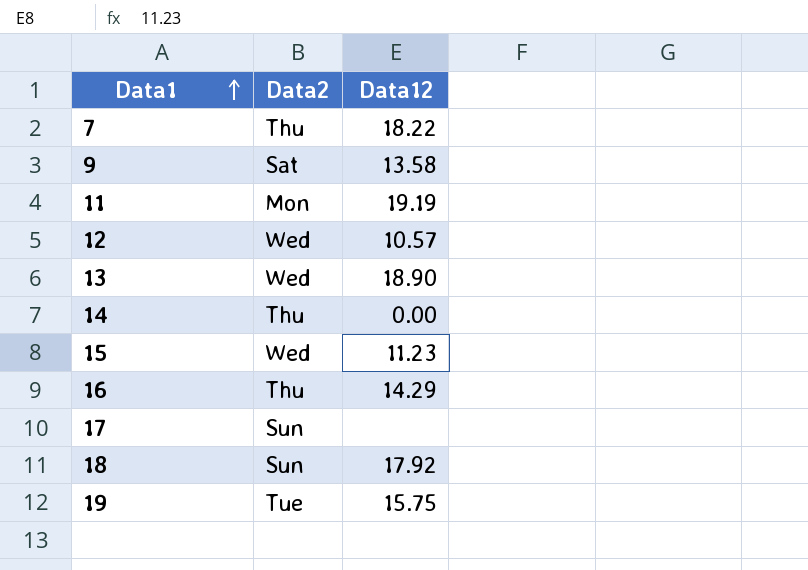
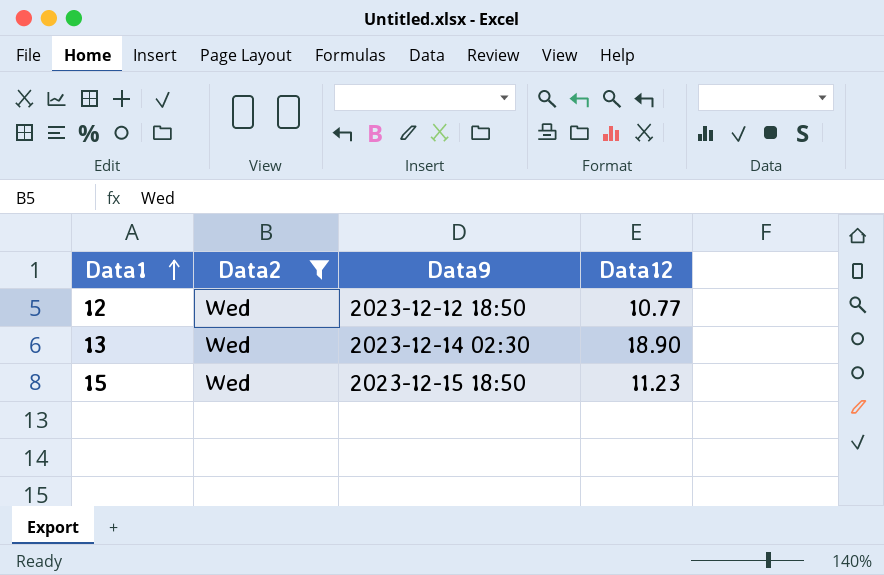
filter: none -> Data2 = Wed
column Data9 | position: none -> 3
12 | Data12: 10.57 -> 10.77

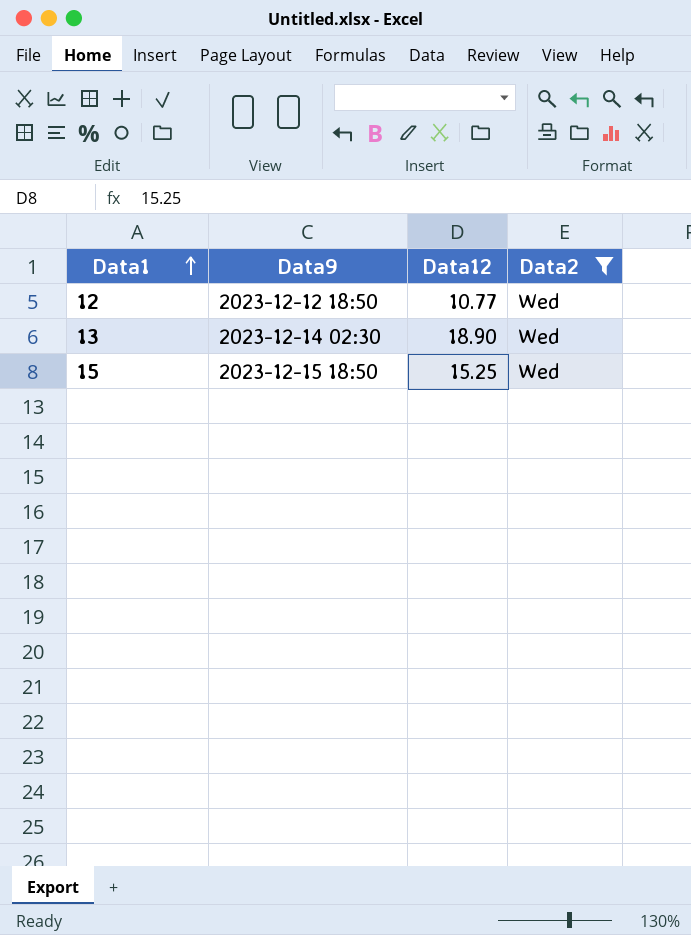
column Data2 | position: 2 -> 4
15 | Data12: 11.23 -> 15.25

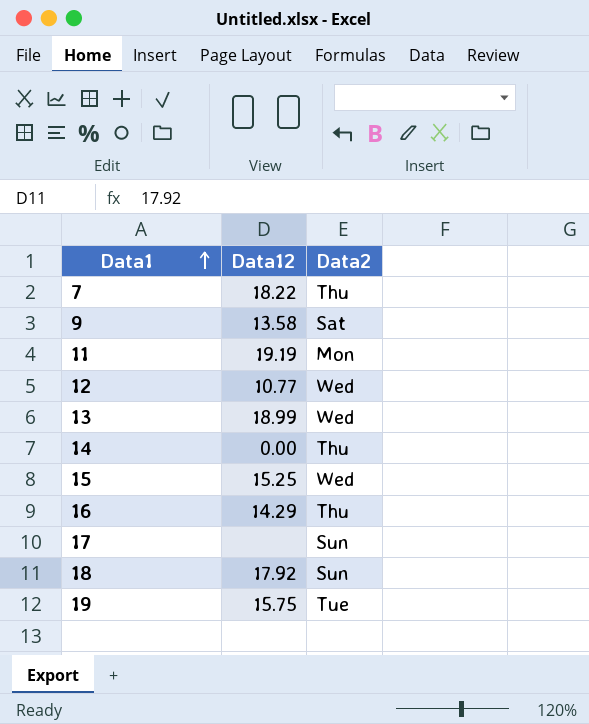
filter: Data2 = Wed -> none
column Data9 | position: 2 -> none
13 | Data12: 18.90 -> 18.99

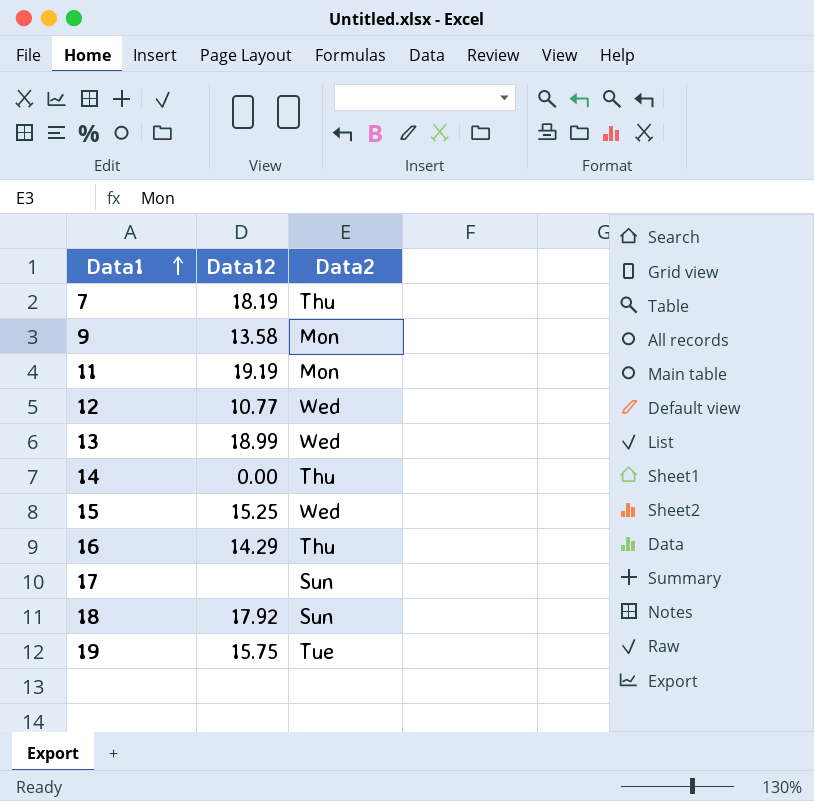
7 | Data12: 18.22 -> 18.19
9 | Data2: Sat -> Mon

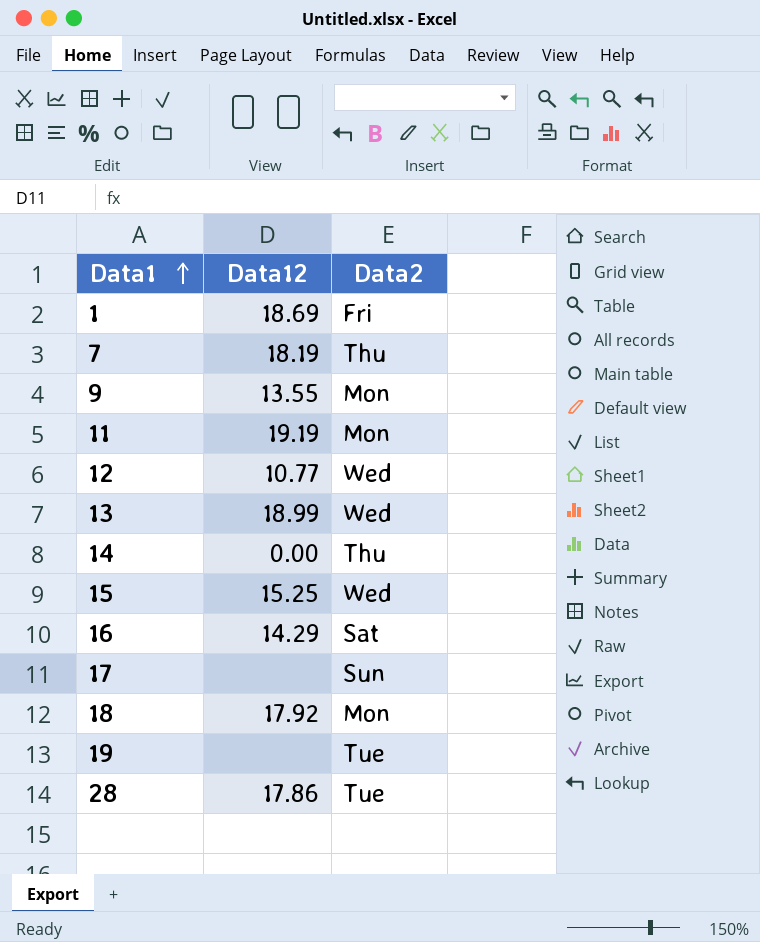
row 1: none -> 18.69 | Fri
9 | Data12: 13.58 -> 13.55
16 | Data2: Thu -> Sat
18 | Data2: Sun -> Mon
19 | Data12: 15.75 -> none
row 28: none -> 17.86 | Tue

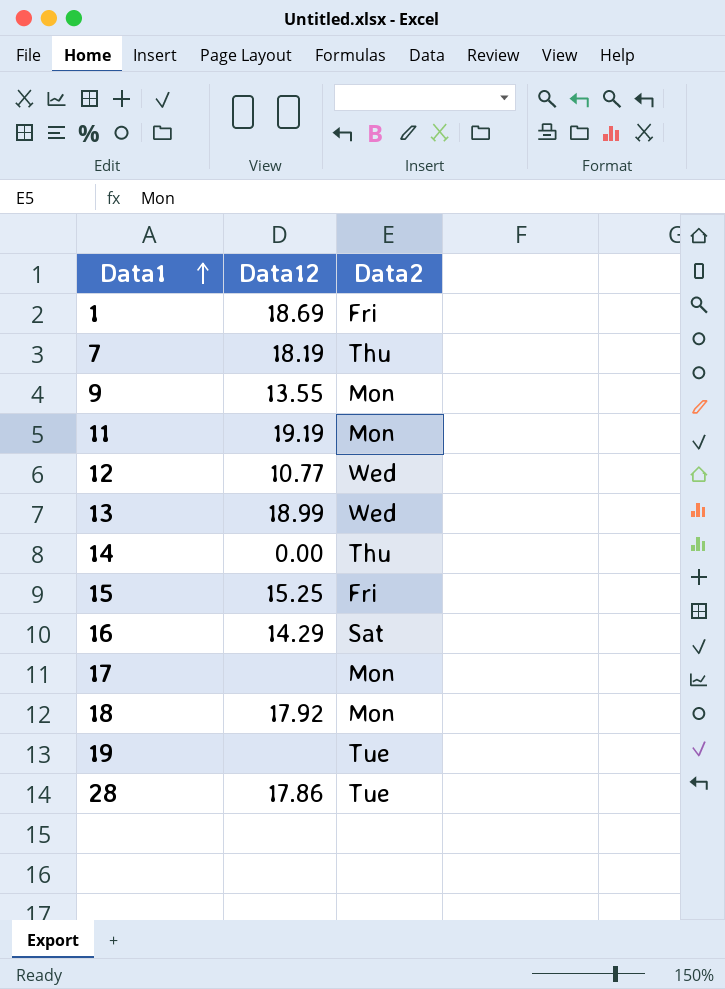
15 | Data2: Wed -> Fri
17 | Data2: Sun -> Mon

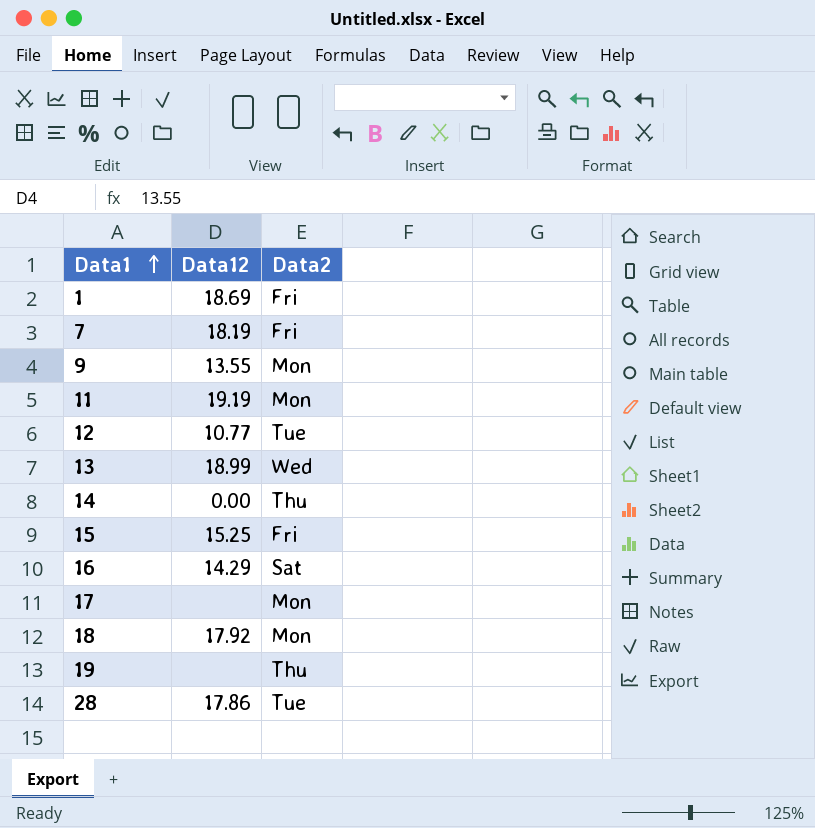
7 | Data2: Thu -> Fri
12 | Data2: Wed -> Tue
19 | Data2: Tue -> Thu

